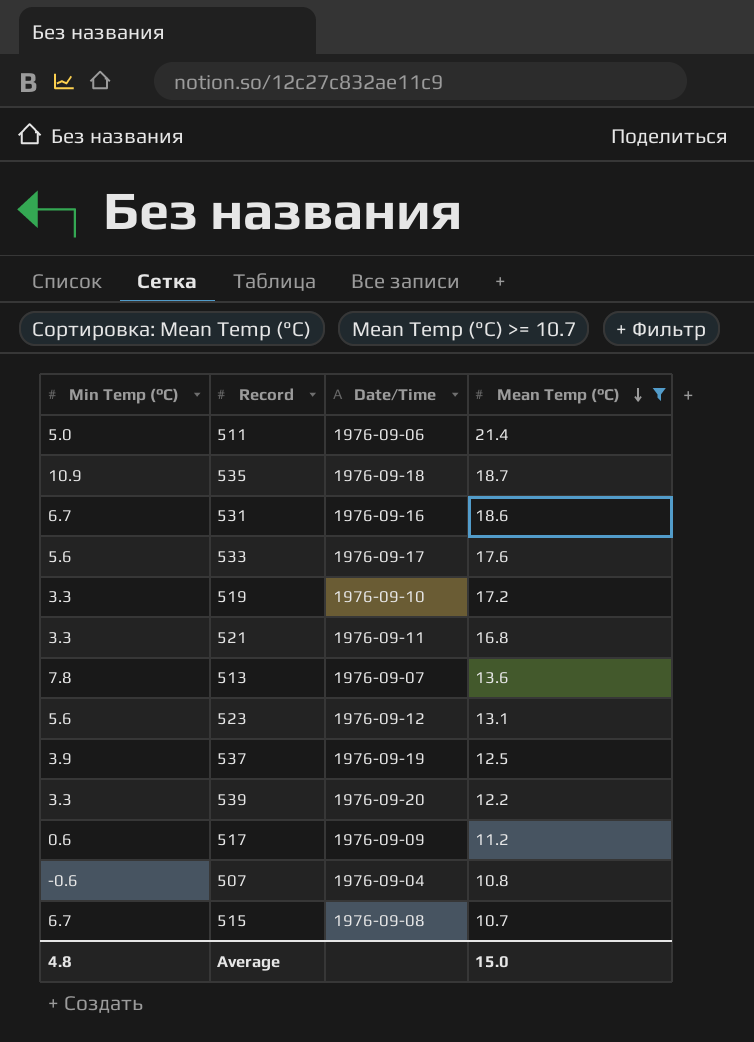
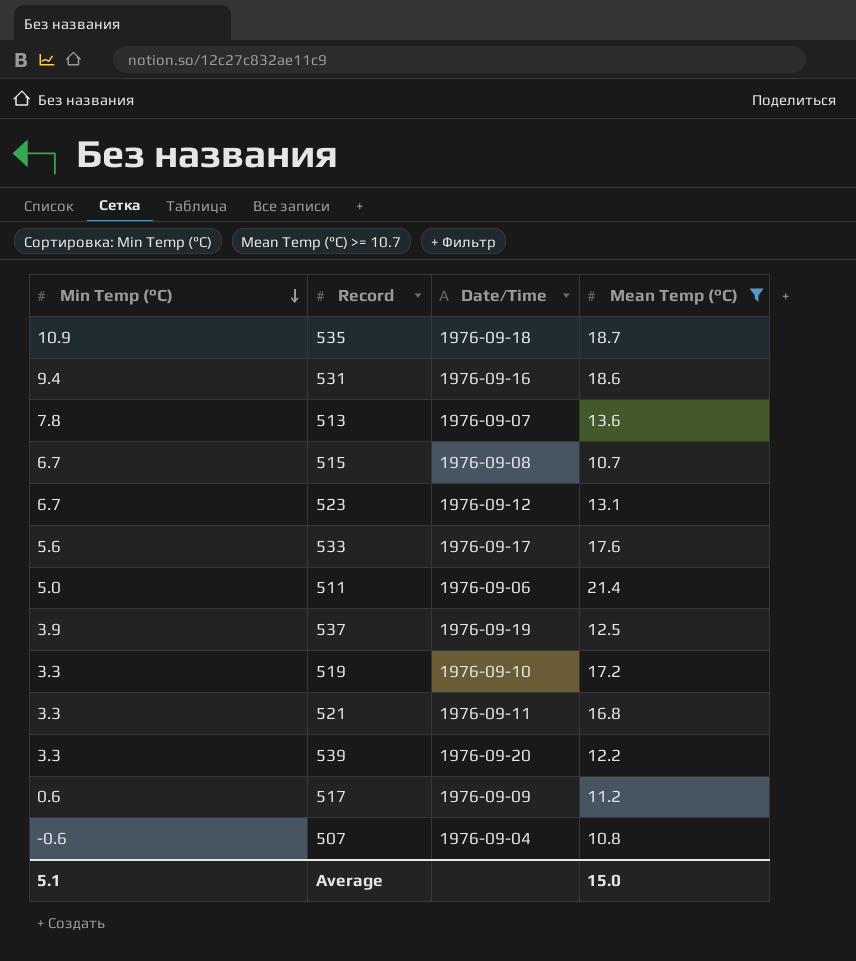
row order: Mean Temp (°C) descending -> Min Temp (°C) descending
531 | Min Temp (°C): 6.7 -> 9.4
523 | Min Temp (°C): 5.6 -> 6.7
Average | Min Temp (°C): 4.8 -> 5.1

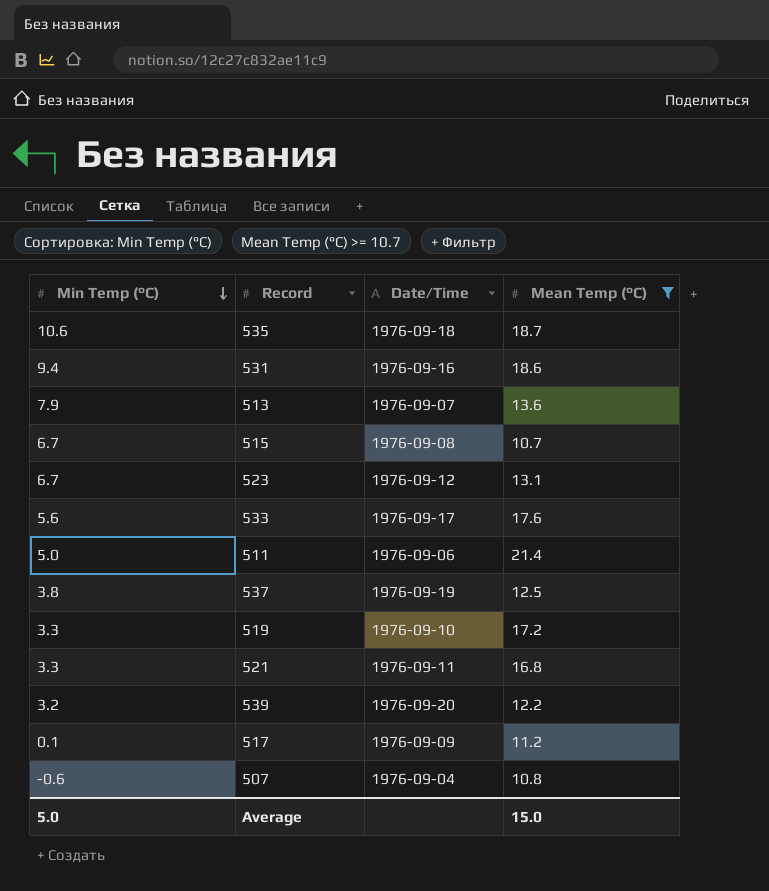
535 | Min Temp (°C): 10.9 -> 10.6
513 | Min Temp (°C): 7.8 -> 7.9
537 | Min Temp (°C): 3.9 -> 3.8
539 | Min Temp (°C): 3.3 -> 3.2
517 | Min Temp (°C): 0.6 -> 0.1
Average | Min Temp (°C): 5.1 -> 5.0

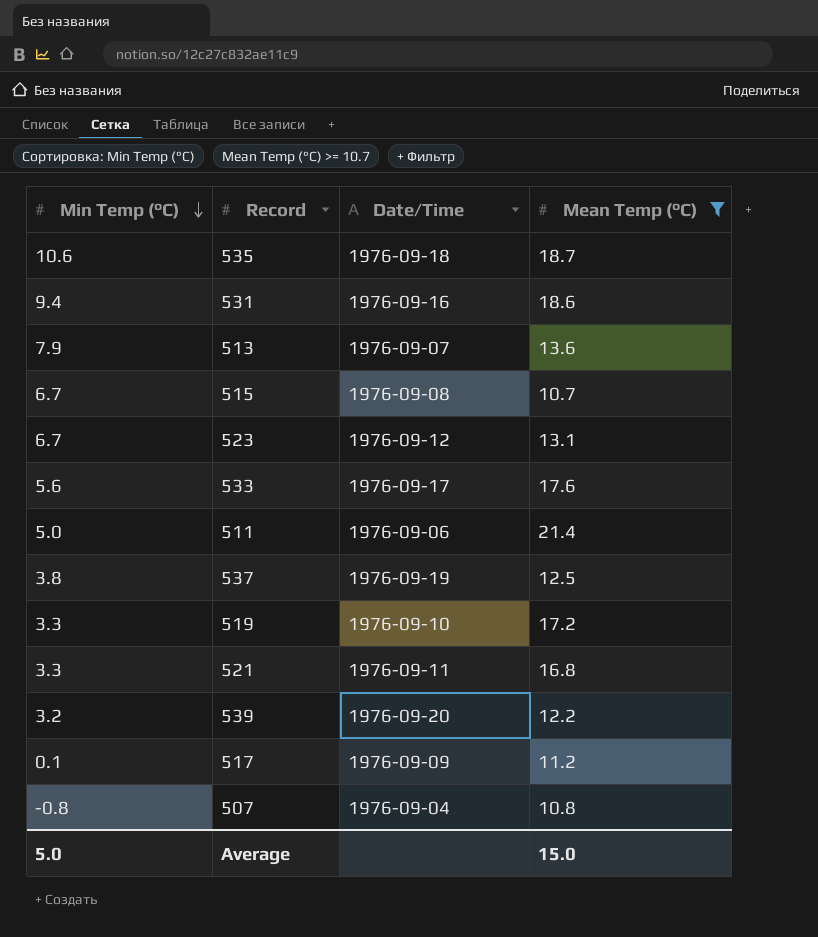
507 | Min Temp (°C): -0.6 -> -0.8

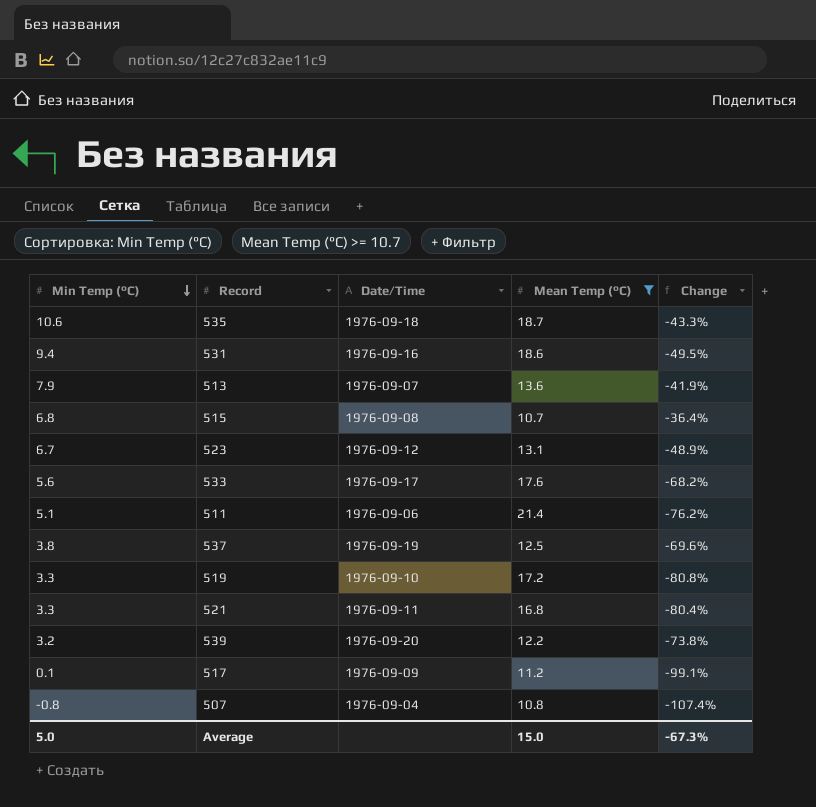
column Change | formula: none -> ([Min Temp (°C)] - [Mean Temp (°C)]) / [Mean Temp (°C)]
515 | Min Temp (°C): 6.7 -> 6.8
511 | Min Temp (°C): 5.0 -> 5.1

